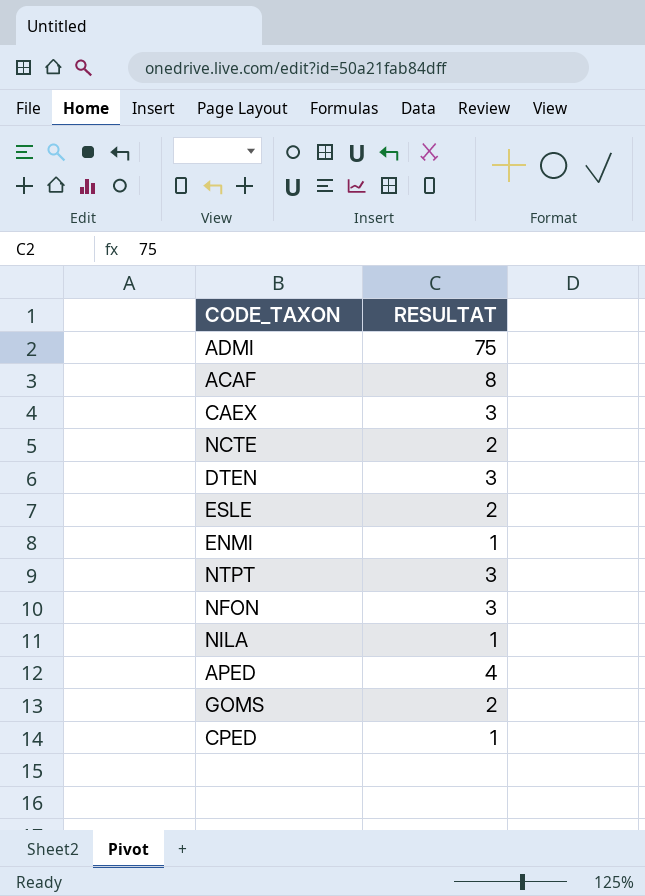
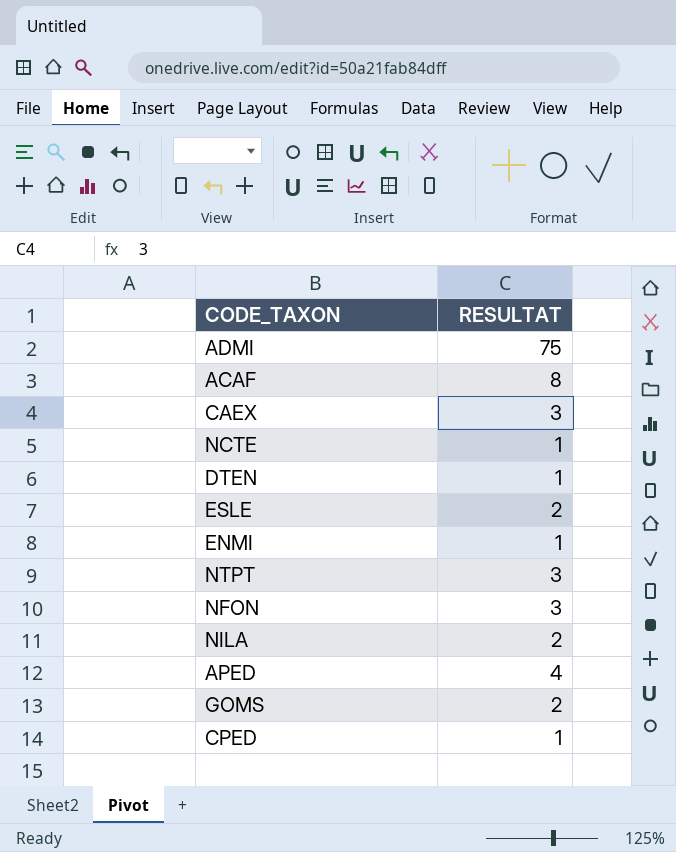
NCTE | RESULTAT: 2 -> 1
DTEN | RESULTAT: 3 -> 1
NILA | RESULTAT: 1 -> 2

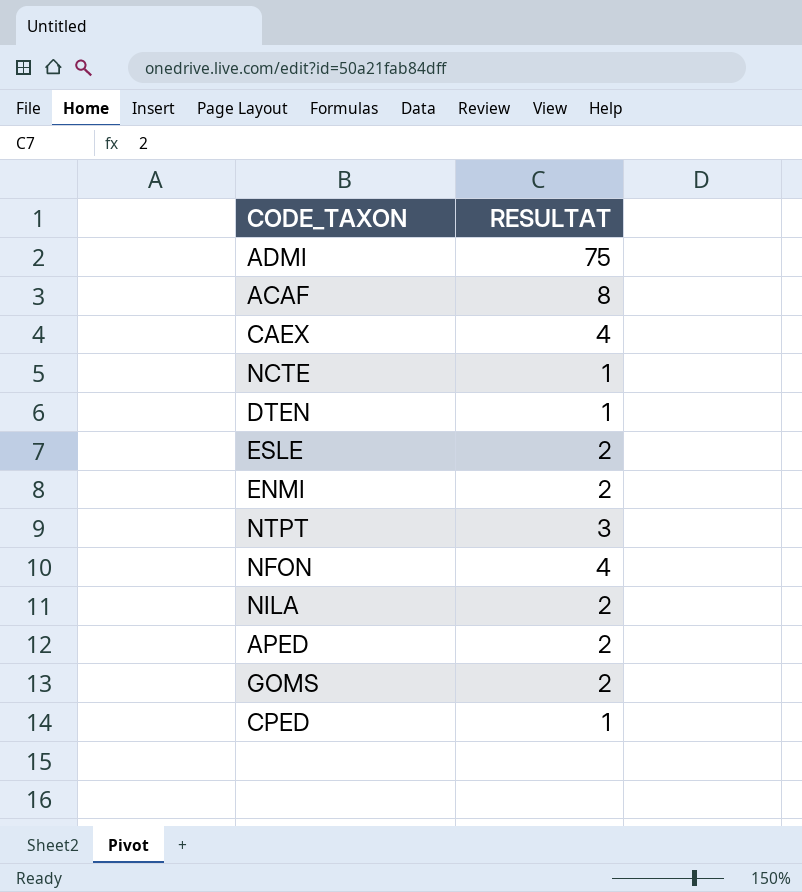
CAEX | RESULTAT: 3 -> 4
ENMI | RESULTAT: 1 -> 2
NFON | RESULTAT: 3 -> 4
APED | RESULTAT: 4 -> 2

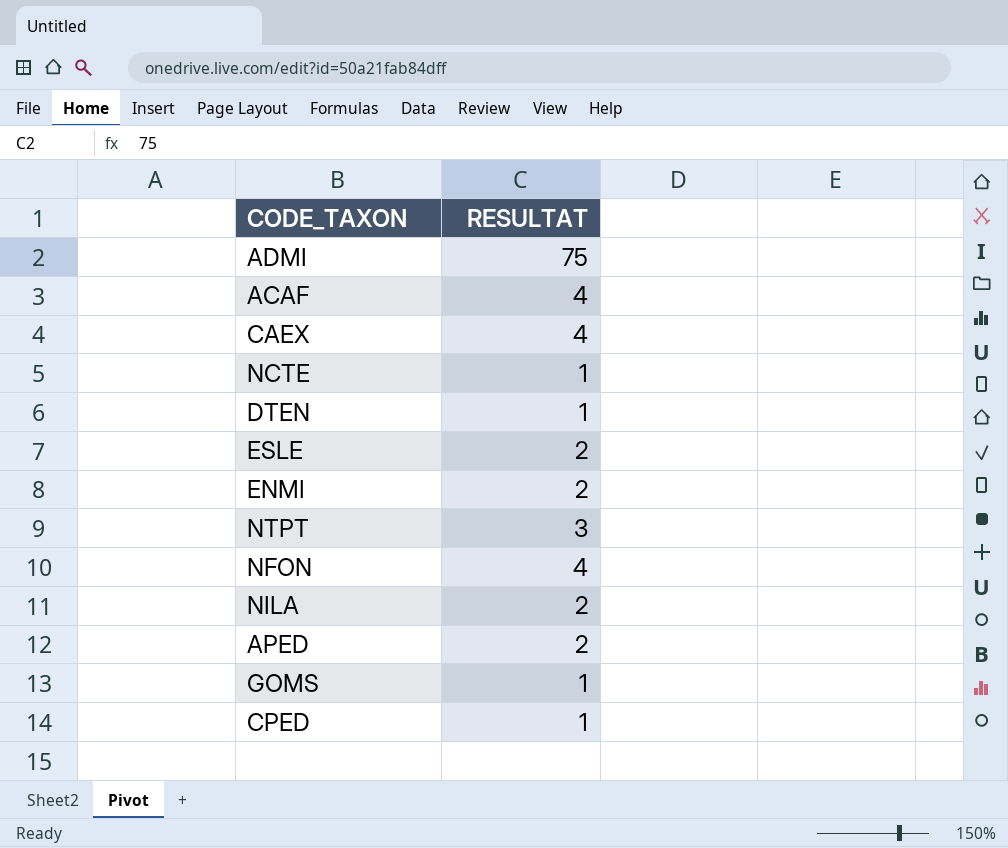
ACAF | RESULTAT: 8 -> 4
GOMS | RESULTAT: 2 -> 1

